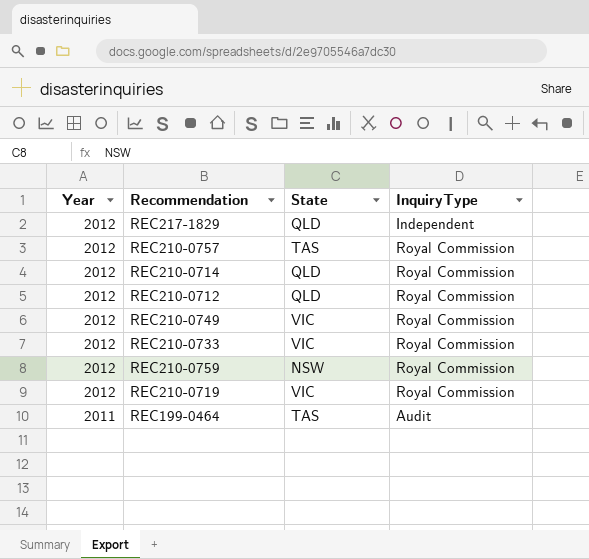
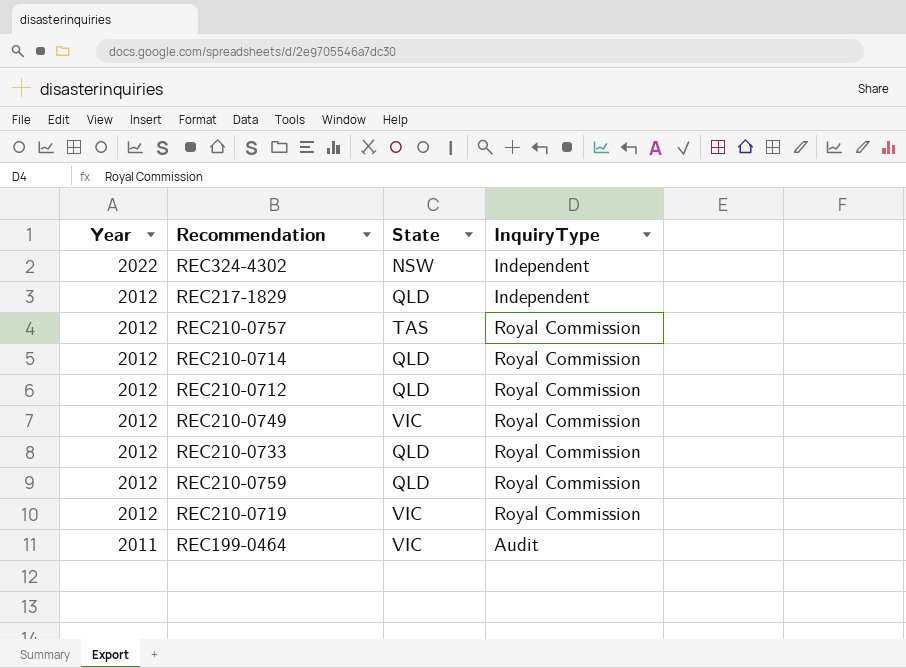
row REC324-4302: none -> 2022 | NSW | Independent
REC210-0733 | State: VIC -> QLD
REC210-0759 | State: NSW -> QLD
REC199-0464 | State: TAS -> VIC

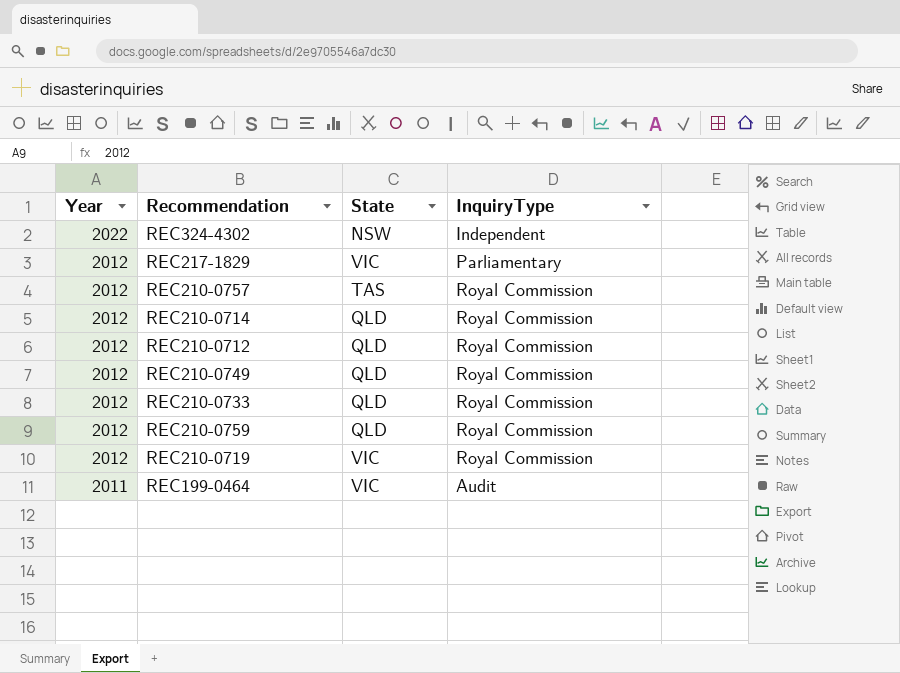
REC217-1829 | State: QLD -> VIC
REC217-1829 | InquiryType: Independent -> Parliamentary
REC210-0749 | State: VIC -> QLD

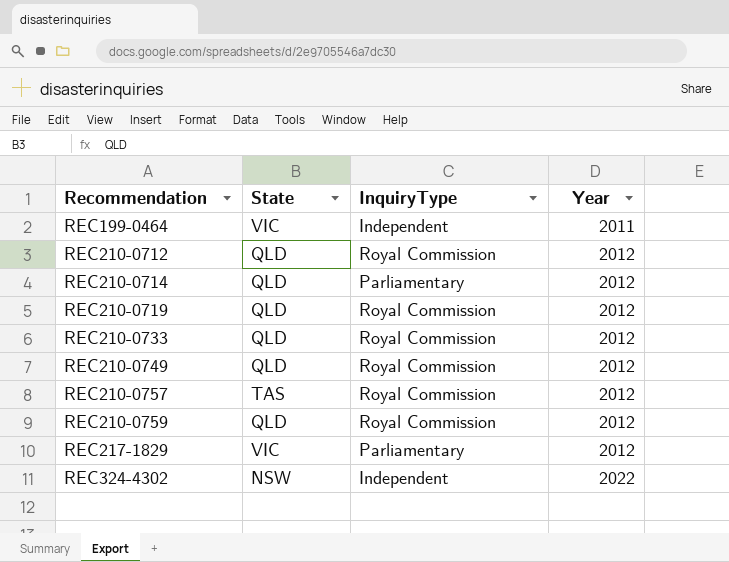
row order: Year descending -> Recommendation ascending
column Year | position: 1 -> 4
REC199-0464 | InquiryType: Audit -> Independent
REC210-0714 | InquiryType: Royal Commission -> Parliamentary
REC210-0719 | State: VIC -> QLD

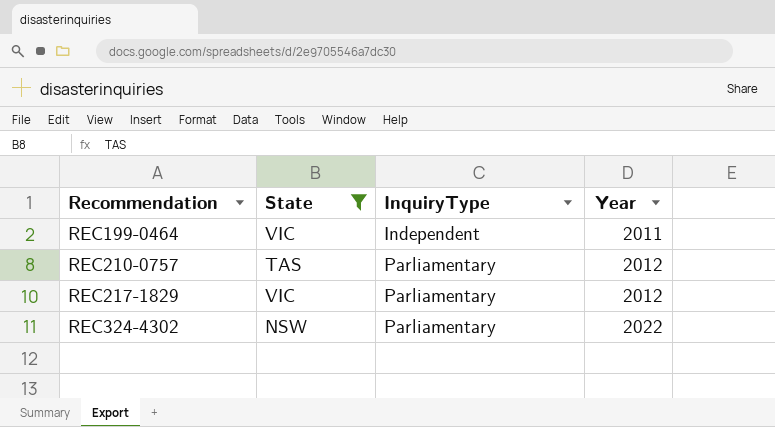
filter: none -> State != QLD
REC210-0757 | InquiryType: Royal Commission -> Parliamentary
REC324-4302 | InquiryType: Independent -> Parliamentary

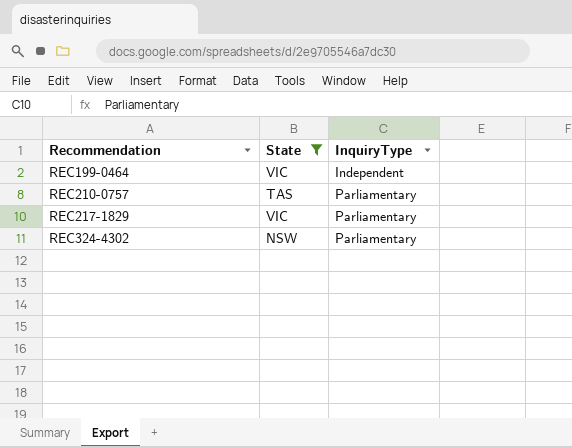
column Year | position: 4 -> none

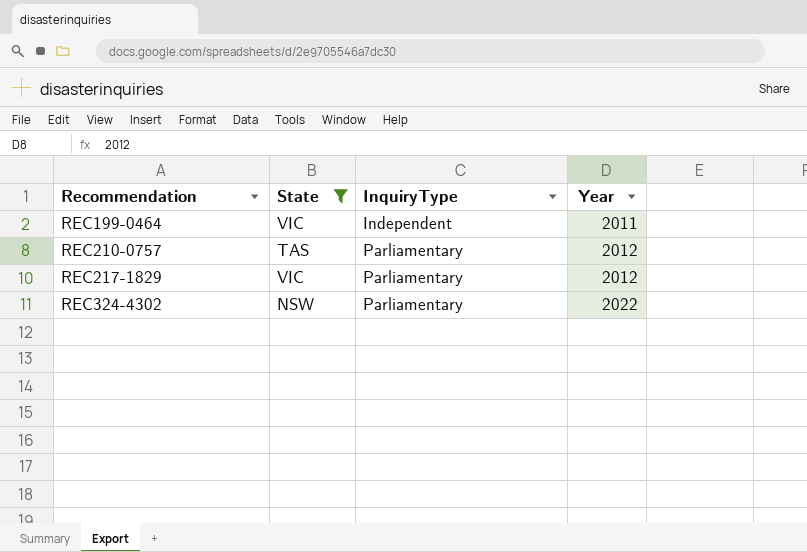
column Year | position: none -> 4

